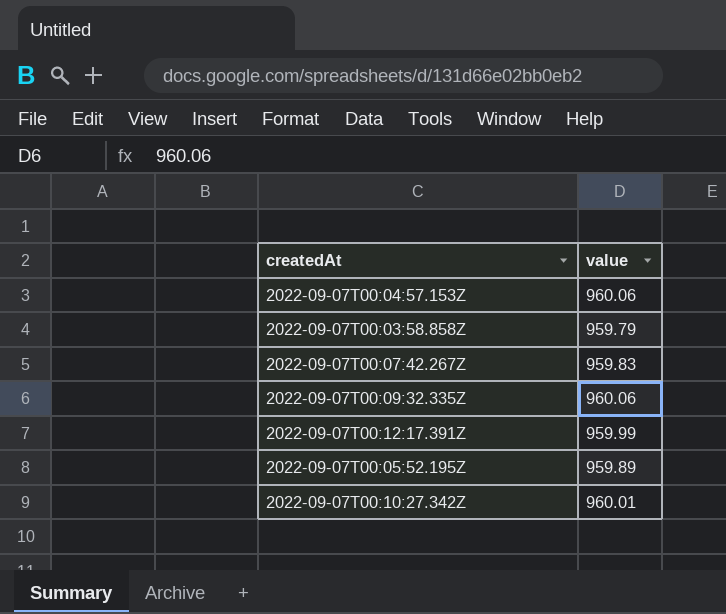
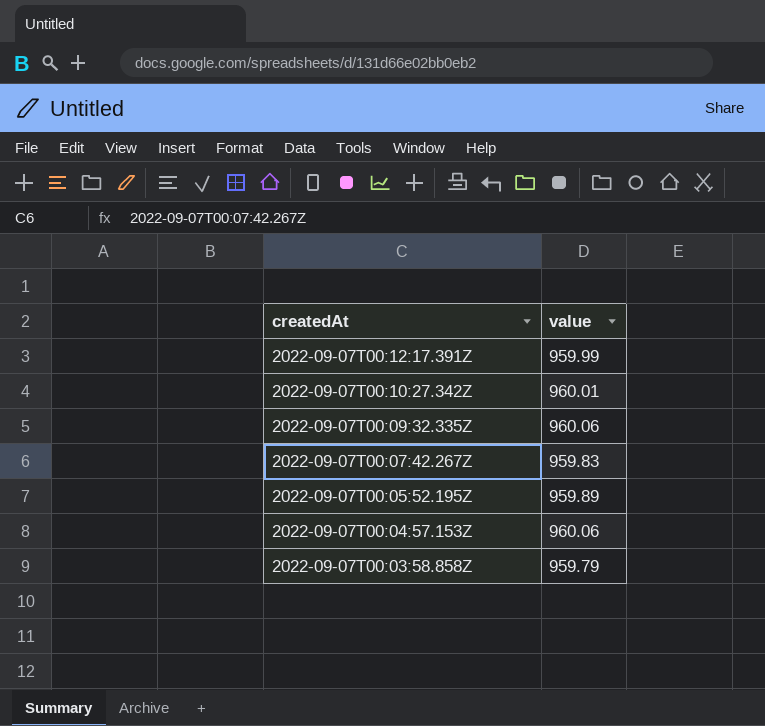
row order: none -> createdAt descending

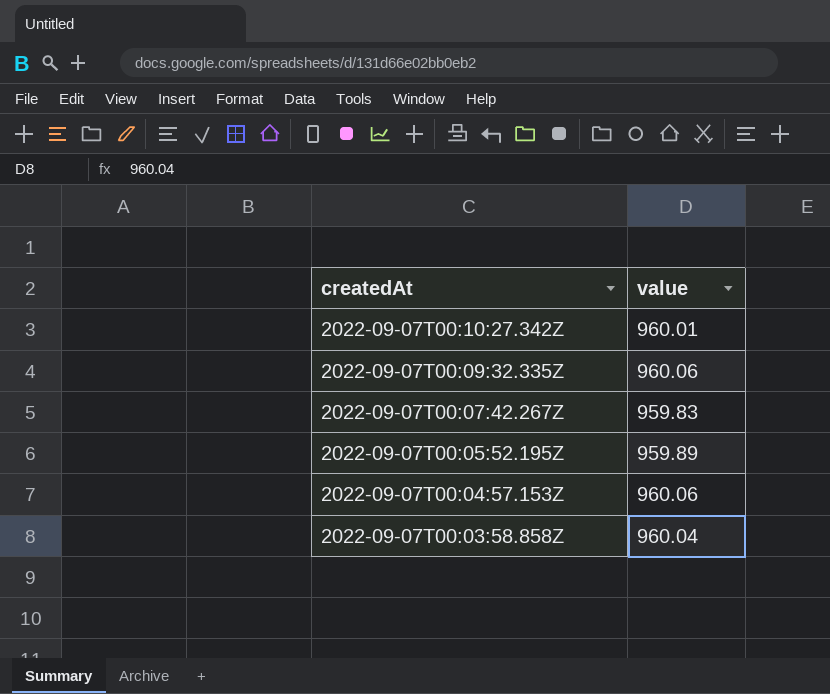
row 2022-09-07T00:12:17.391Z: 959.99 -> none
2022-09-07T00:03:58.858Z | value: 959.79 -> 960.04

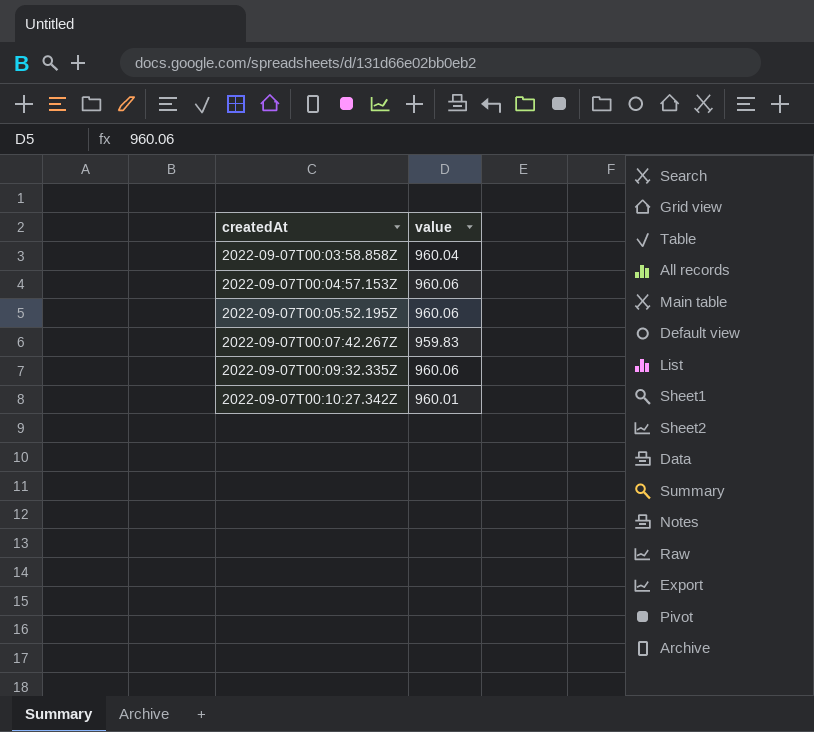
row order: createdAt descending -> createdAt ascending
2022-09-07T00:05:52.195Z | value: 959.89 -> 960.06

